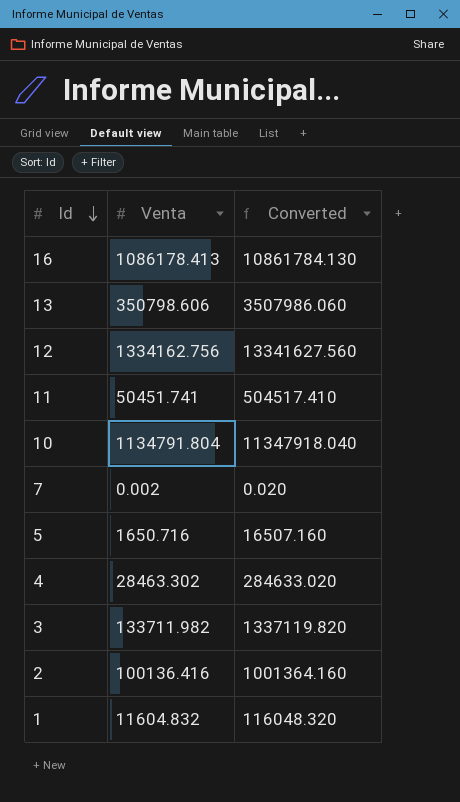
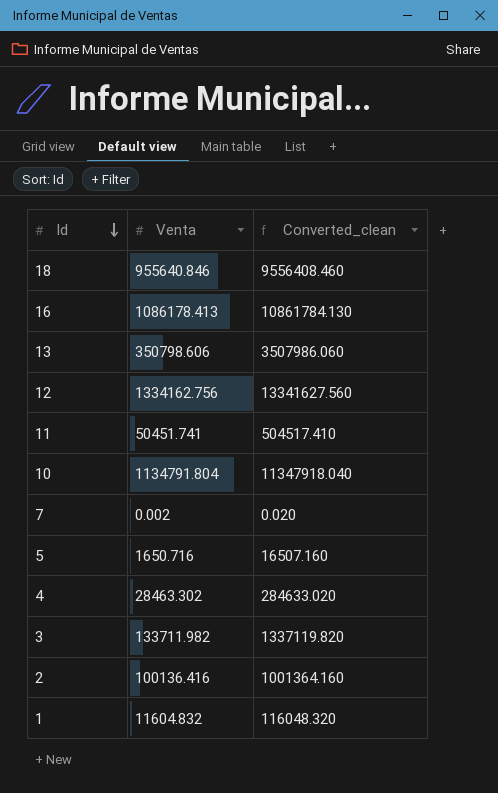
column name: Converted -> Converted_clean
row 18: none -> 955640.846 | 9556408.460

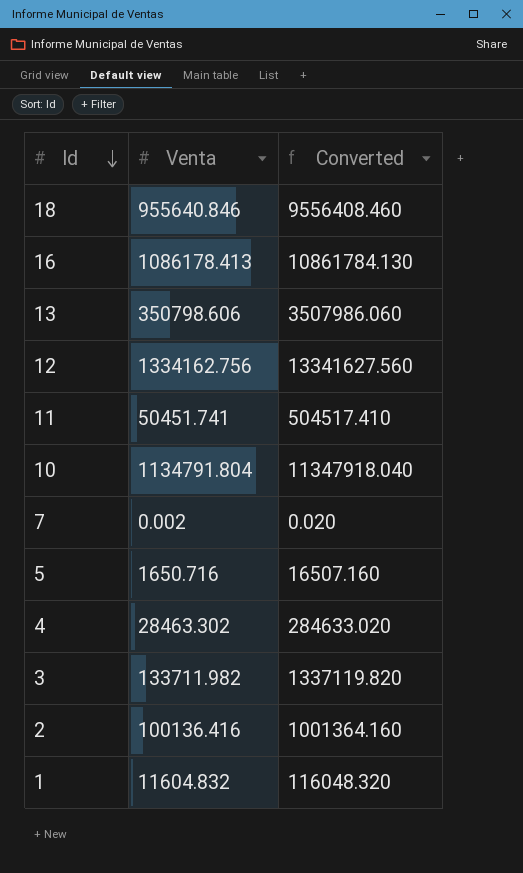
column name: Converted_clean -> Converted

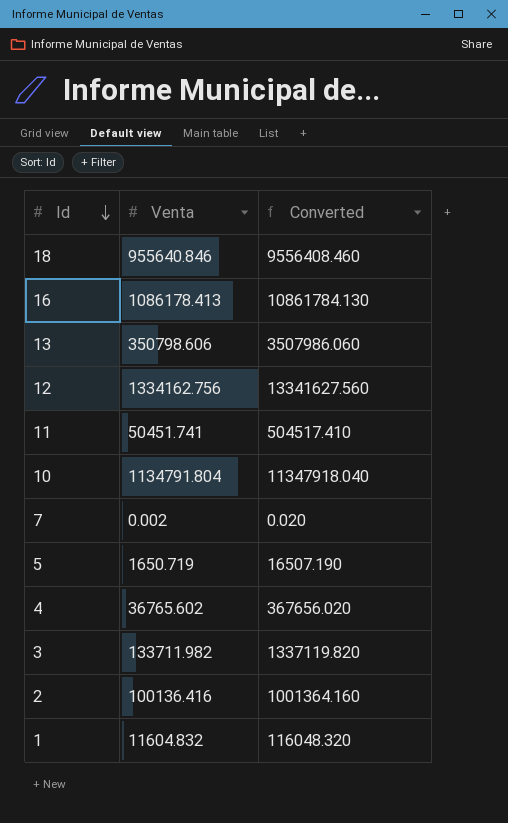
5 | Venta: 1650.716 -> 1650.719
5 | Converted: 16507.160 -> 16507.190
4 | Venta: 28463.302 -> 36765.602
4 | Converted: 284633.020 -> 367656.020

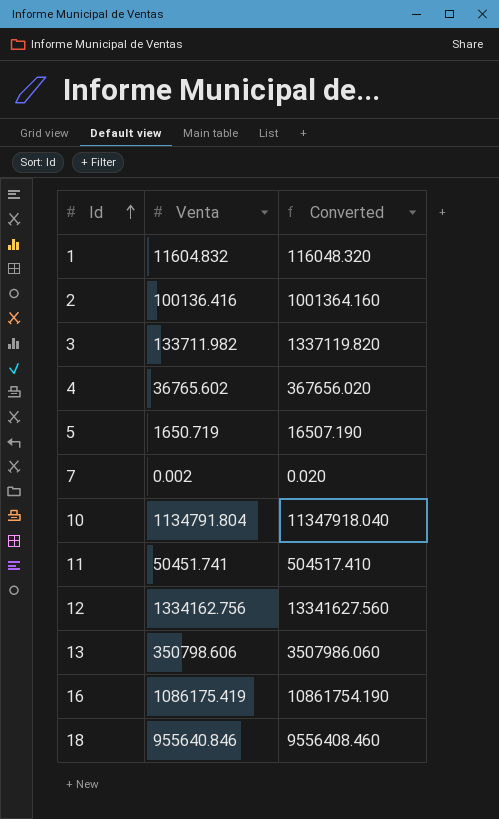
row order: Id descending -> Id ascending
16 | Venta: 1086178.413 -> 1086175.419
16 | Converted: 10861784.130 -> 10861754.190

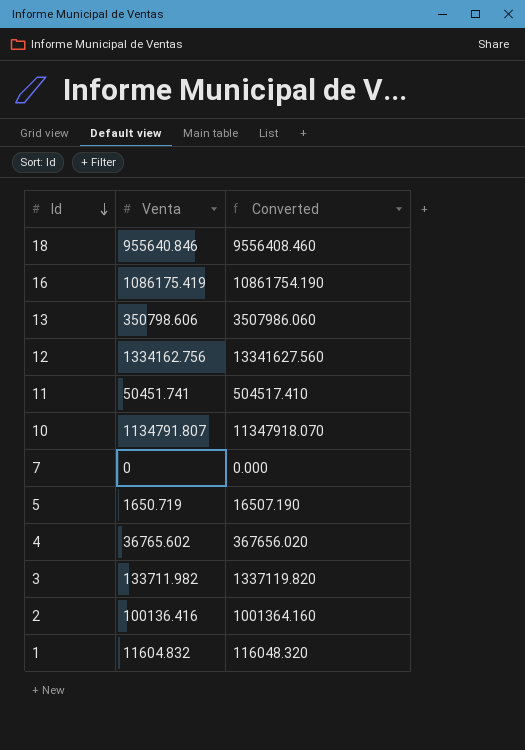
row order: Id ascending -> Id descending
10 | Venta: 1134791.804 -> 1134791.807
10 | Converted: 11347918.040 -> 11347918.070
7 | Venta: 0.002 -> 0
7 | Converted: 0.020 -> 0.000

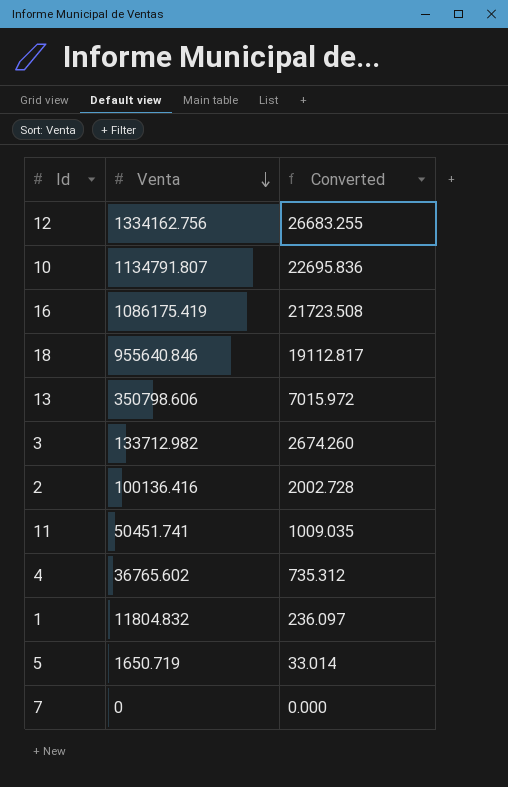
row order: Id descending -> Venta descending
column Converted | formula: [Venta] * 10 -> [Venta] * 0.02
3 | Venta: 133711.982 -> 133712.982
1 | Venta: 11604.832 -> 11804.832

